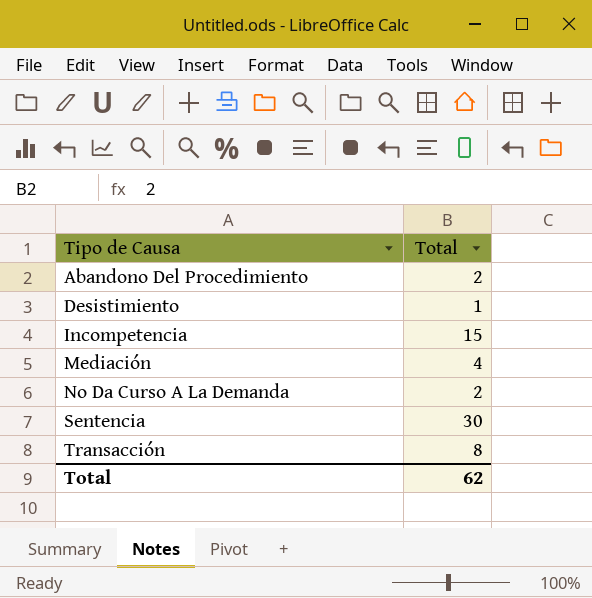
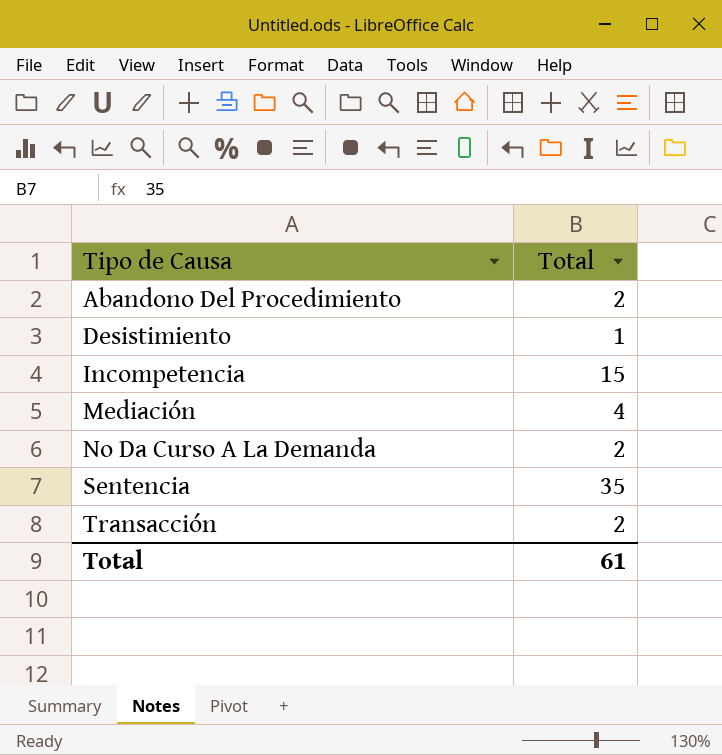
Sentencia | Total: 30 -> 35
Transacción | Total: 8 -> 2
Total | Total: 62 -> 61

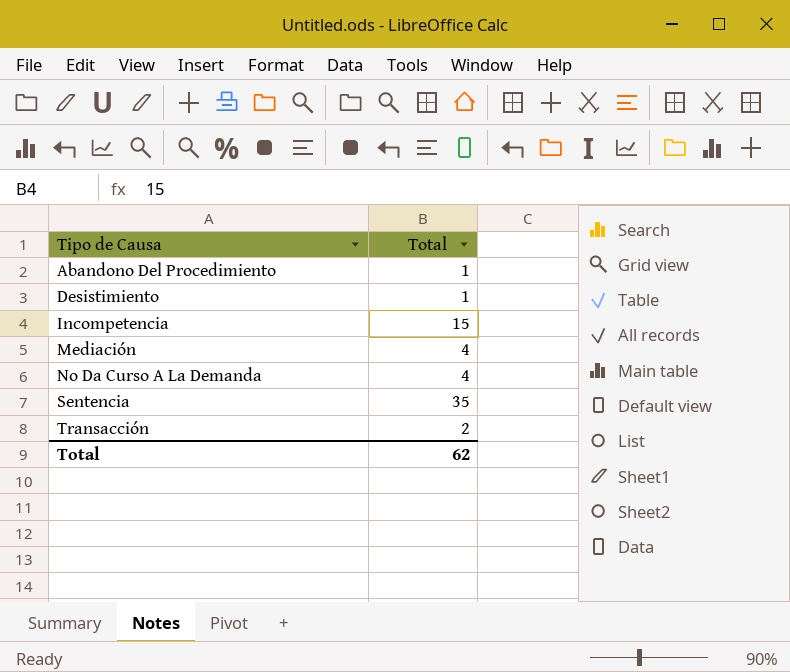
Abandono Del Procedimiento | Total: 2 -> 1
No Da Curso A La Demanda | Total: 2 -> 4
Total | Total: 61 -> 62

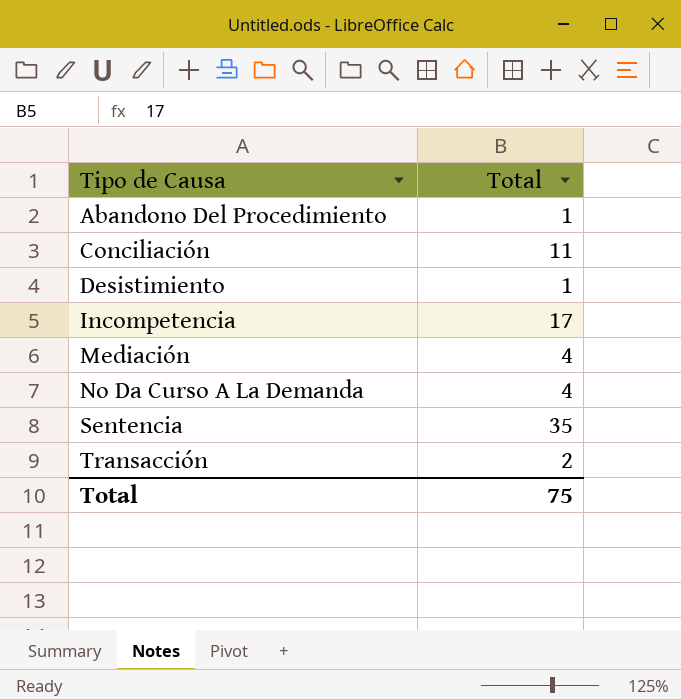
row Conciliación: none -> 11
Incompetencia | Total: 15 -> 17
Total | Total: 62 -> 75

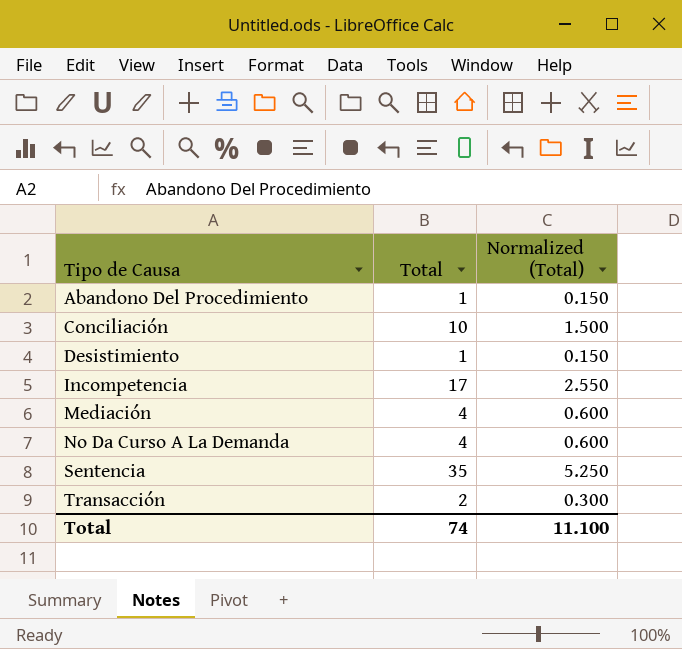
column Normalized (Total) | formula: none -> [Total] * 0.15
Conciliación | Total: 11 -> 10
Total | Total: 75 -> 74

